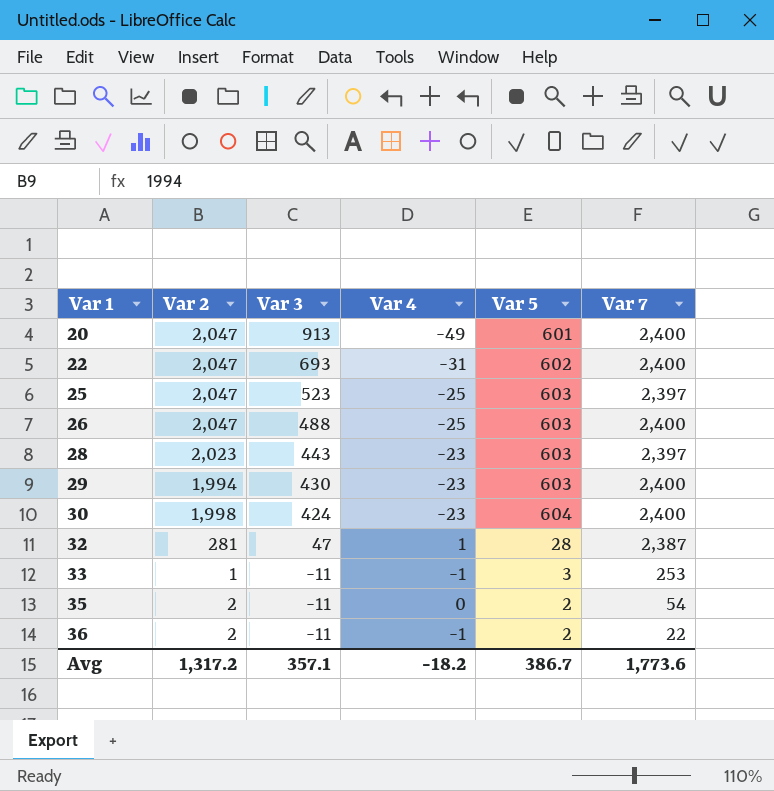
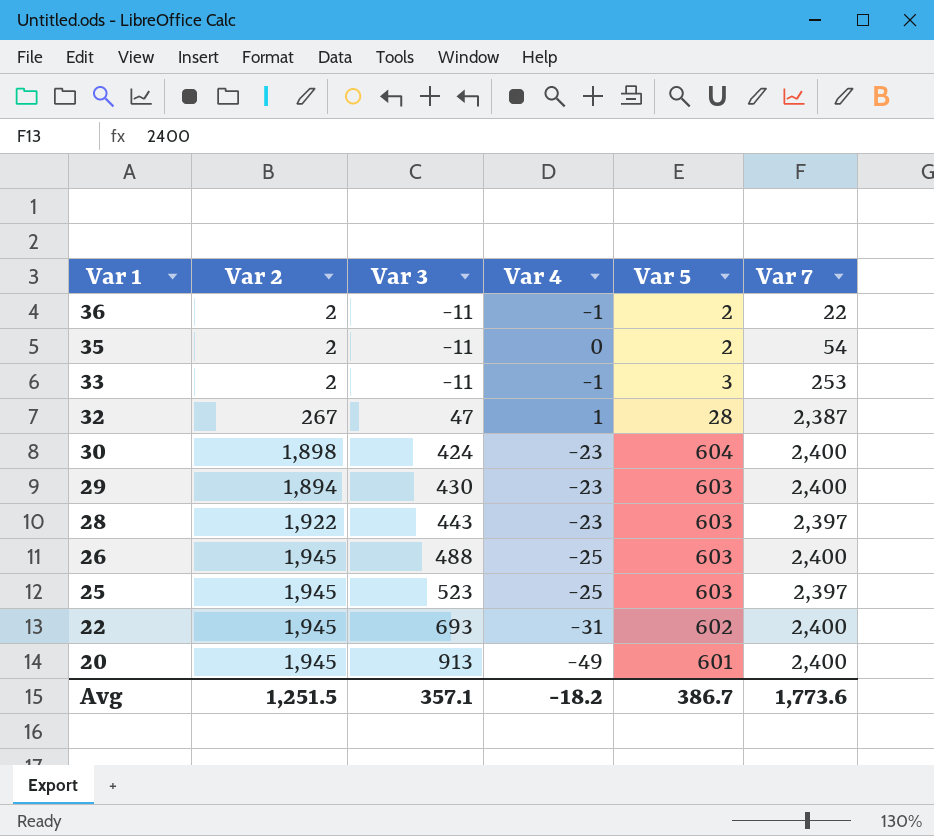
row order: Var 1 ascending -> Var 1 descending
33 | Var 2: 1 -> 2
32 | Var 2: 281 -> 267
30 | Var 2: 1,998 -> 1,898
29 | Var 2: 1,994 -> 1,894
28 | Var 2: 2,023 -> 1,922
26 | Var 2: 2,047 -> 1,945
25 | Var 2: 2,047 -> 1,945
22 | Var 2: 2,047 -> 1,945
20 | Var 2: 2,047 -> 1,945
Avg | Var 2: 1,317.2 -> 1,251.5

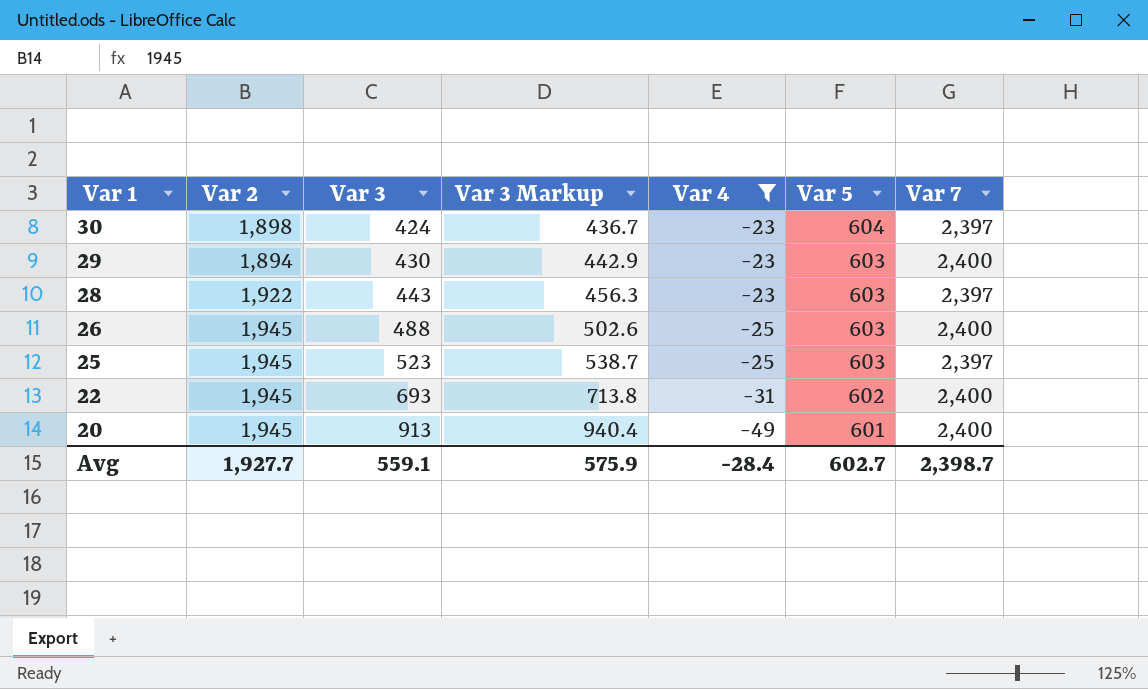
filter: none -> Var 4 <= -23
column Var 3 Markup | formula: none -> [Var 3] * 1.03
30 | Var 7: 2,400 -> 2,397
Avg | Var 2: 1,251.5 -> 1,927.7
Avg | Var 3: 357.1 -> 559.1
Avg | Var 4: -18.2 -> -28.4
Avg | Var 5: 386.7 -> 602.7
Avg | Var 7: 1,773.6 -> 2,398.7

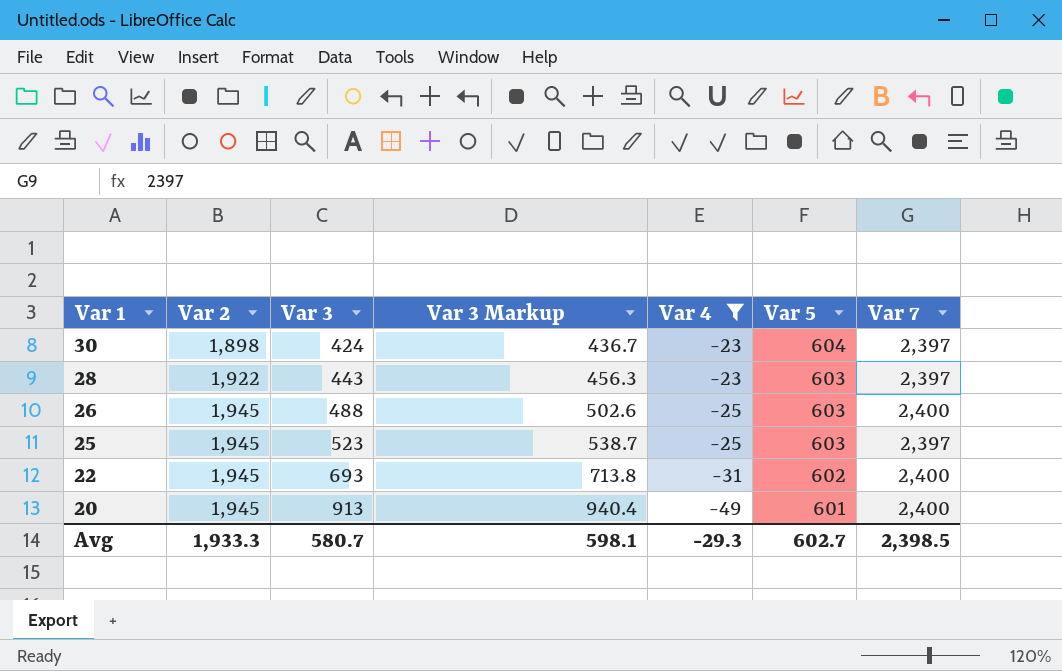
row 29: 1,894 | 430 | 442.9 | -23 | 603 | 2,400 -> none
Avg | Var 2: 1,927.7 -> 1,933.3
Avg | Var 3: 559.1 -> 580.7
Avg | Var 3 Markup: 575.9 -> 598.1
Avg | Var 4: -28.4 -> -29.3
Avg | Var 7: 2,398.7 -> 2,398.5

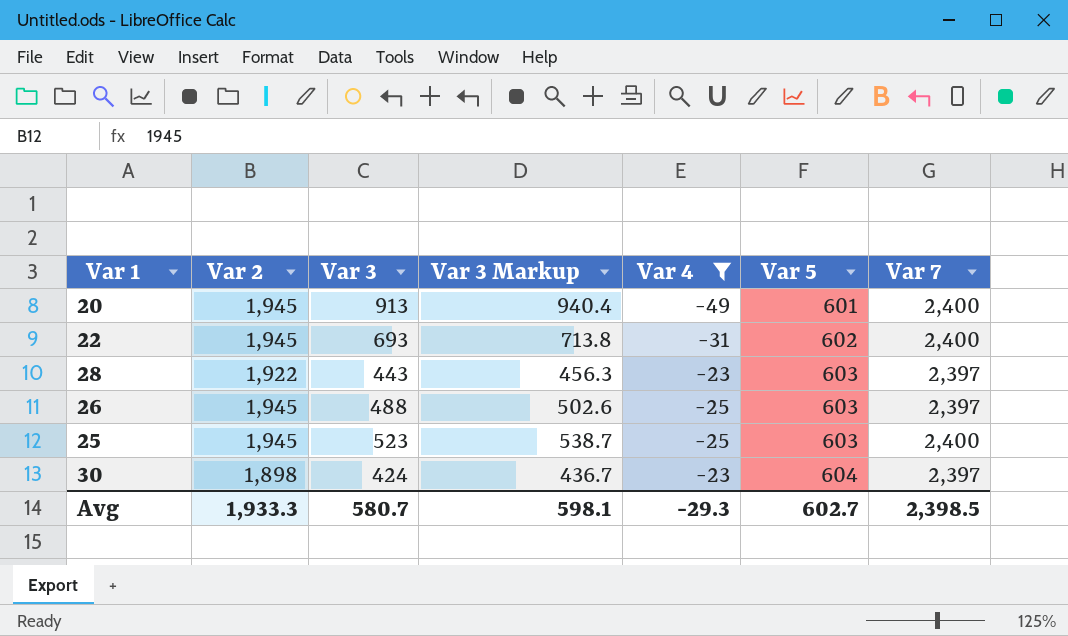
row order: Var 1 descending -> Var 5 ascending
26 | Var 7: 2,400 -> 2,397
25 | Var 7: 2,397 -> 2,400

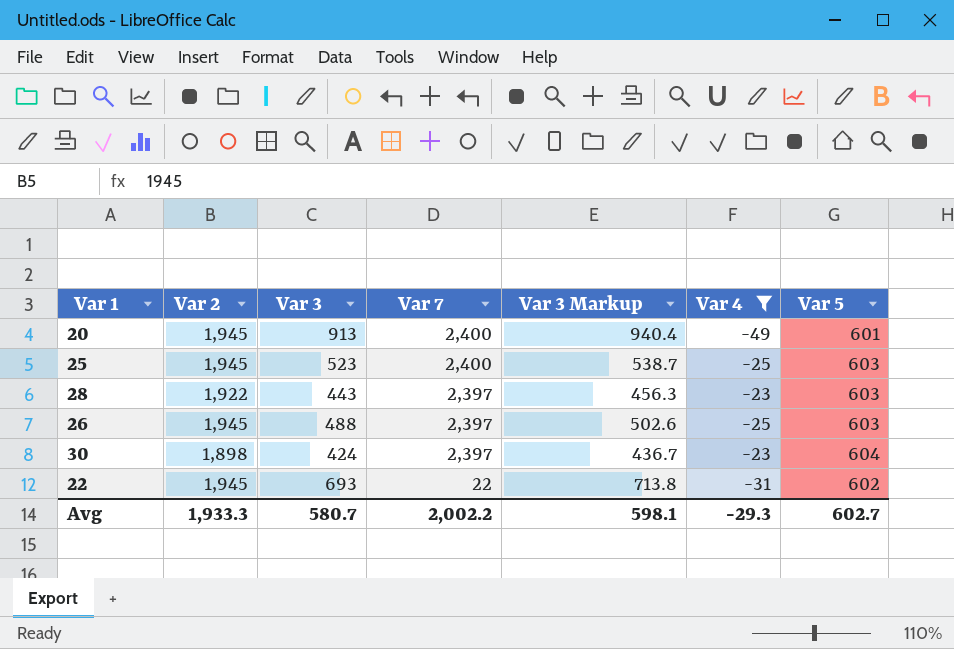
row order: Var 5 ascending -> Var 7 descending
column Var 7 | position: 7 -> 4
22 | Var 7: 2,400 -> 22
Avg | Var 7: 2,398.5 -> 2,002.2

